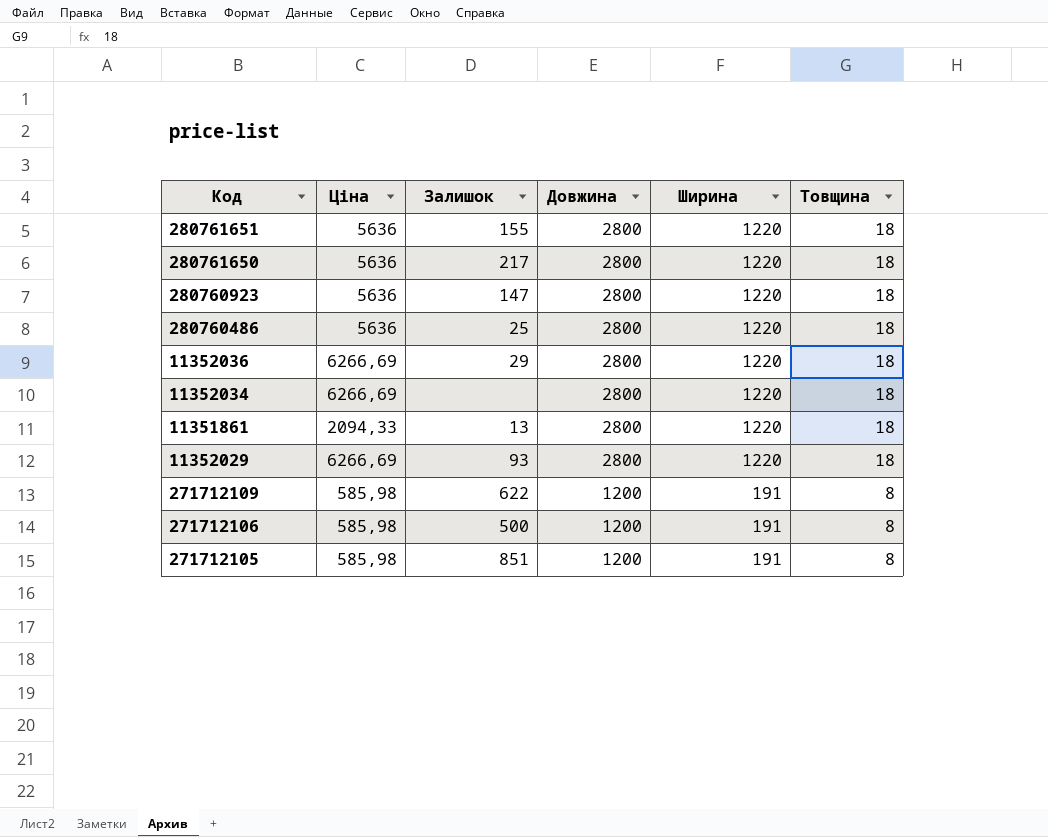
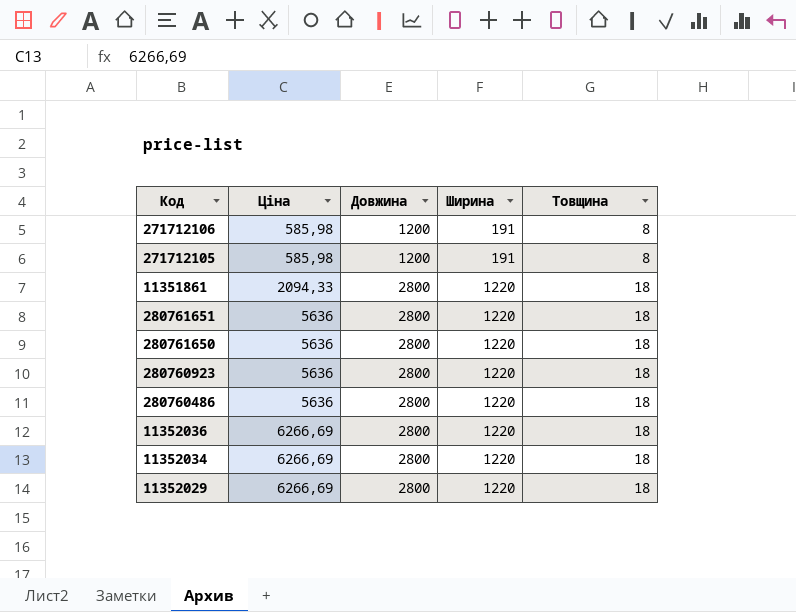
row order: Довжина descending -> Ціна ascending
column Залишок | position: 3 -> none
row 271712109: 585,98 | 622 | 1200 | 191 | 8 -> none

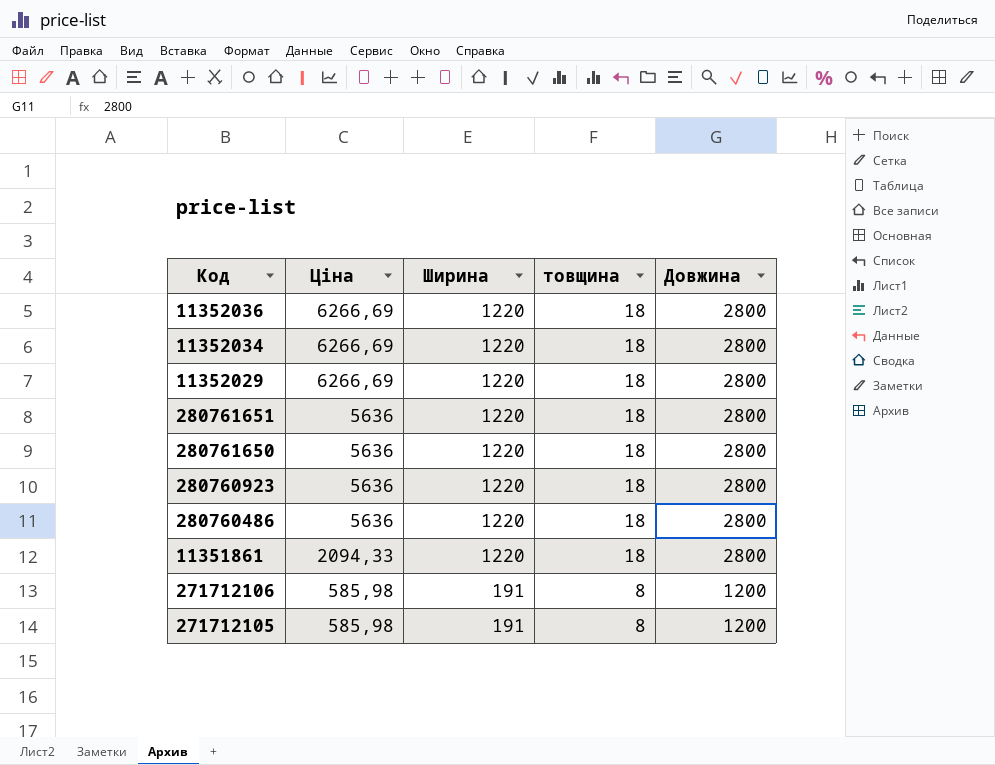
row order: Ціна ascending -> Ціна descending
column name: Товщина -> товщина
column Довжина | position: 3 -> 5

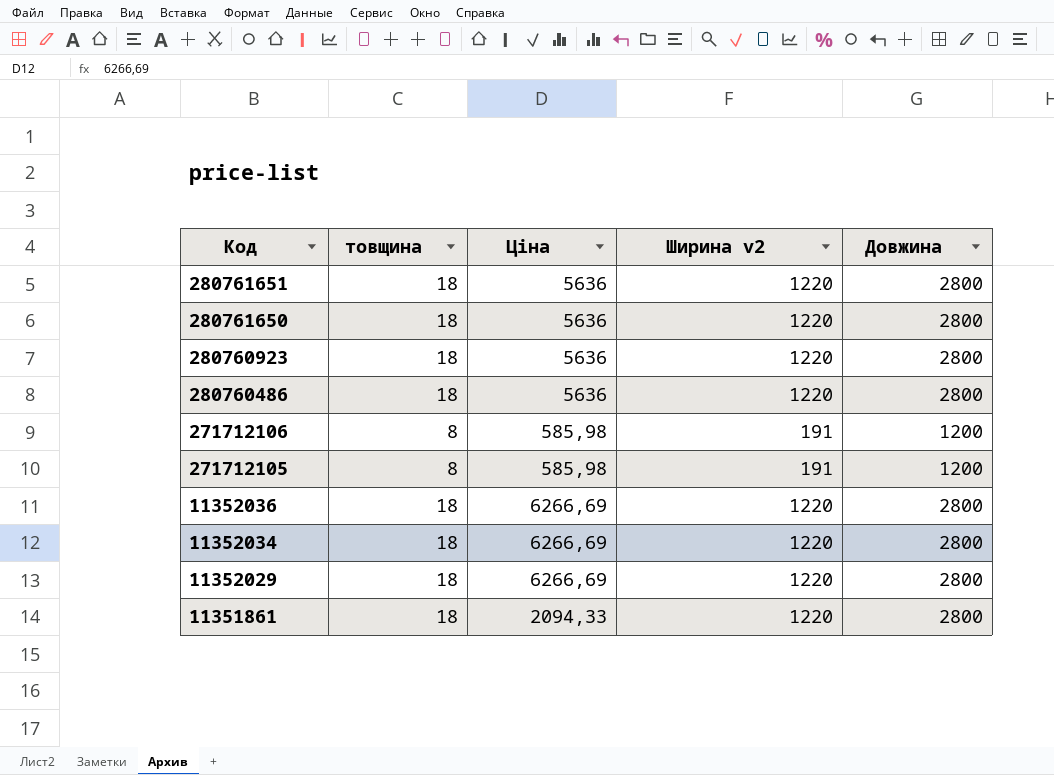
row order: Ціна descending -> Код descending
column товщина | position: 4 -> 2
column name: Ширина -> Ширина v2

